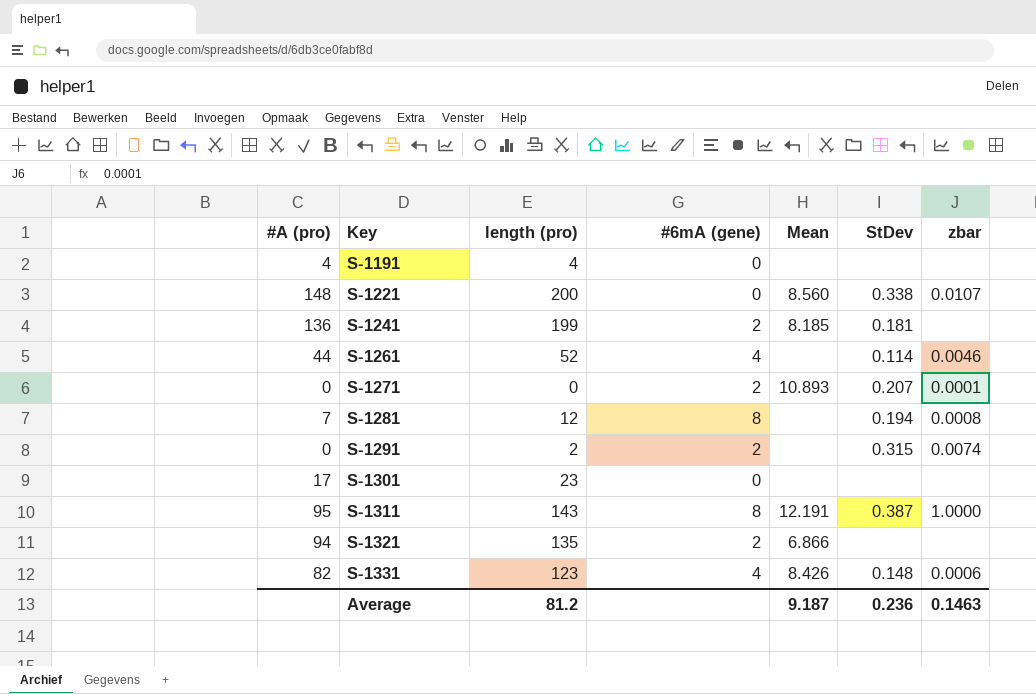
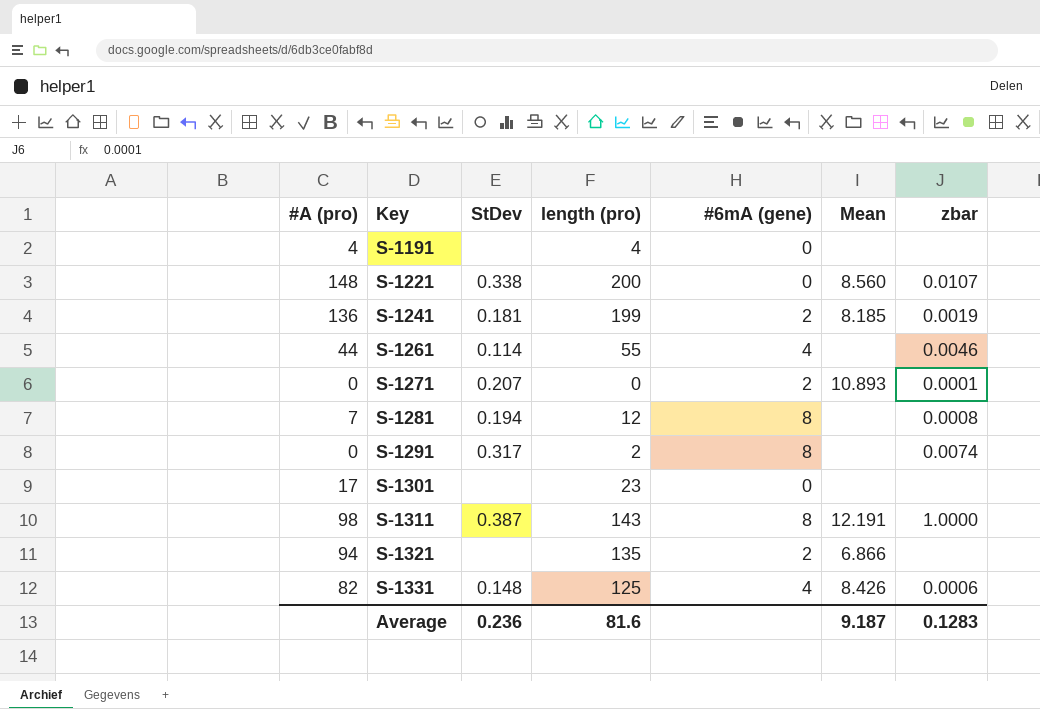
column StDev | position: 6 -> 3
S-1241 | zbar: none -> 0.0019
S-1261 | length (pro): 52 -> 55
S-1291 | StDev: 0.315 -> 0.317
S-1291 | #6mA (gene): 2 -> 8
S-1311 | #A (pro): 95 -> 98
S-1331 | length (pro): 123 -> 125
Average | length (pro): 81.2 -> 81.6
Average | zbar: 0.1463 -> 0.1283

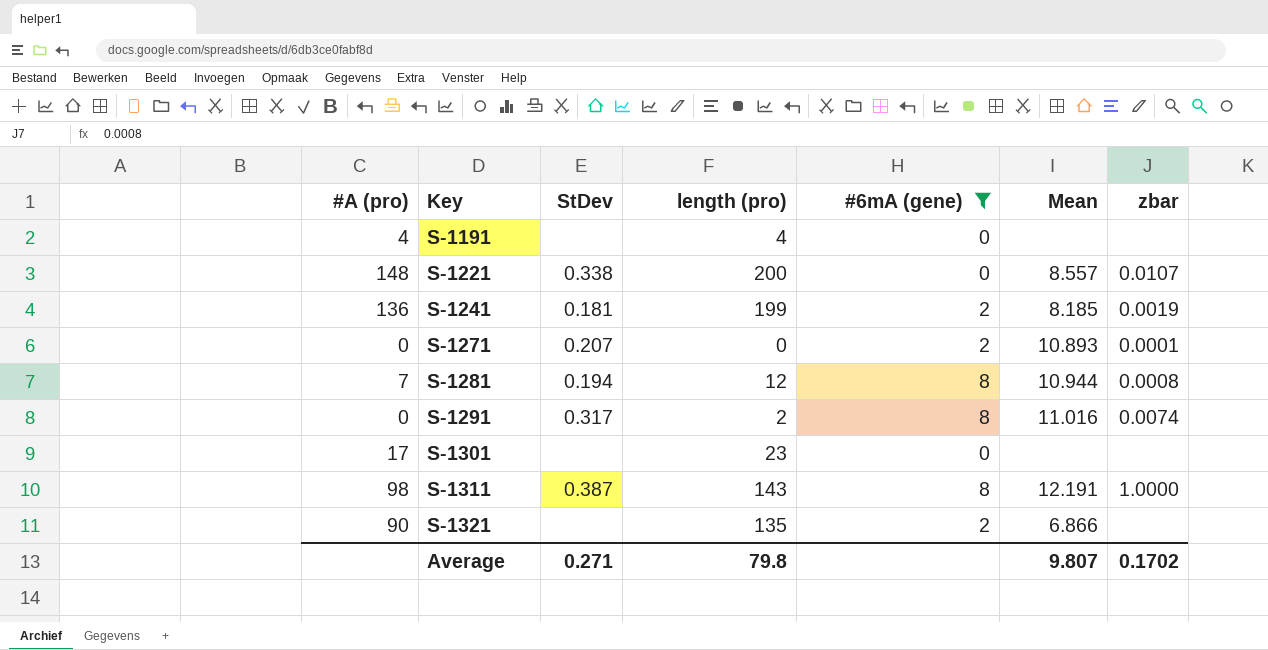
filter: none -> #6mA (gene) != 4
S-1221 | Mean: 8.560 -> 8.557
S-1281 | Mean: none -> 10.944
S-1291 | Mean: none -> 11.016
S-1321 | #A (pro): 94 -> 90
Average | StDev: 0.236 -> 0.271
Average | length (pro): 81.6 -> 79.8
Average | Mean: 9.187 -> 9.807
Average | zbar: 0.1283 -> 0.1702

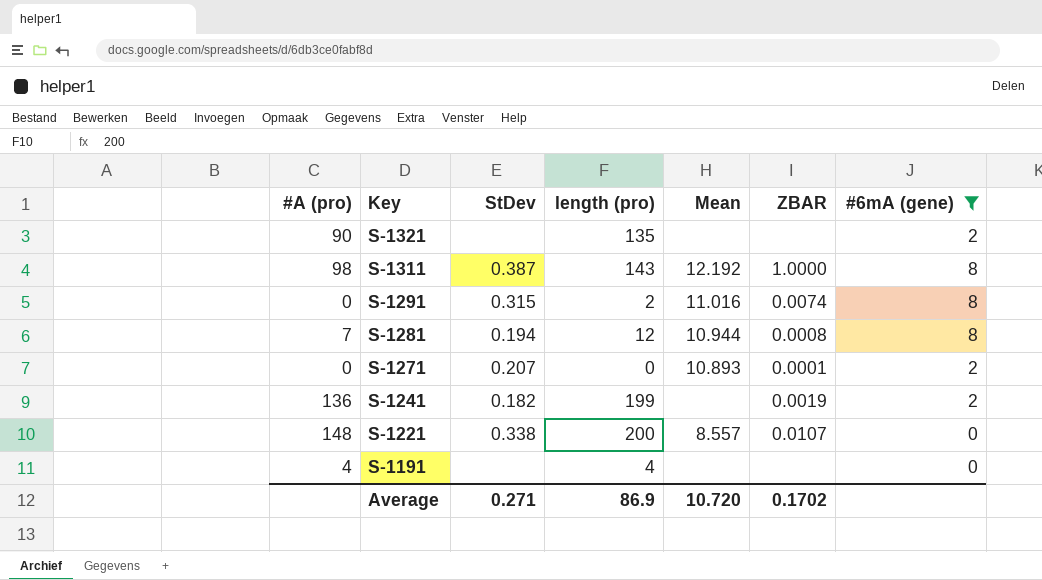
row order: Key ascending -> Key descending
column name: zbar -> ZBAR
column #6mA (gene) | position: 5 -> 7
row S-1301: 17 | none | 23 | 0 | none | none -> none
S-1321 | Mean: 6.866 -> none
S-1311 | Mean: 12.191 -> 12.192
S-1291 | StDev: 0.317 -> 0.315
S-1241 | StDev: 0.181 -> 0.182
S-1241 | Mean: 8.185 -> none
Average | length (pro): 79.8 -> 86.9
Average | Mean: 9.807 -> 10.720

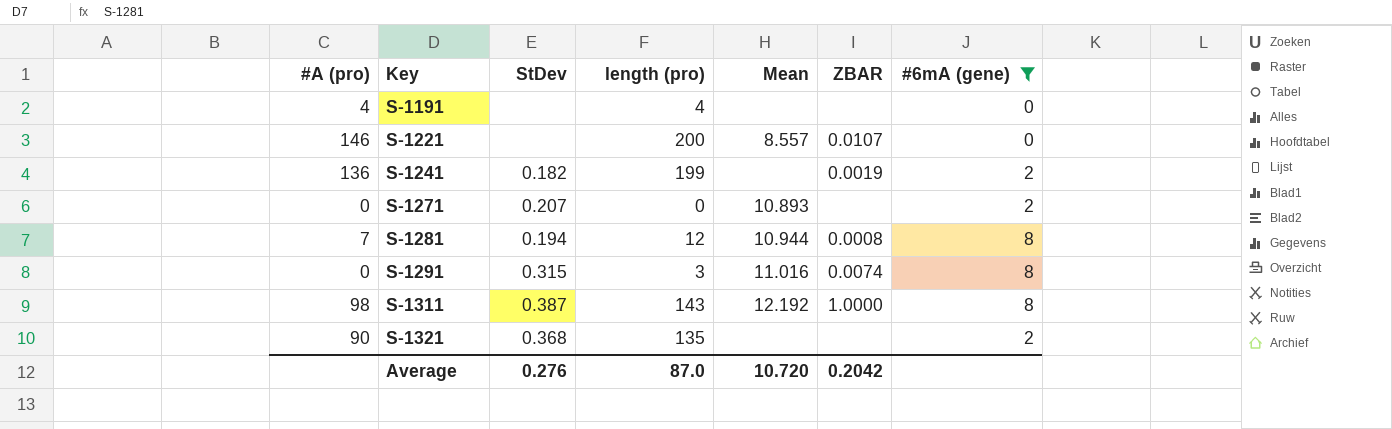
row order: Key descending -> Key ascending
S-1221 | #A (pro): 148 -> 146
S-1221 | StDev: 0.338 -> none
S-1271 | ZBAR: 0.0001 -> none
S-1291 | length (pro): 2 -> 3
S-1321 | StDev: none -> 0.368
Average | StDev: 0.271 -> 0.276
Average | length (pro): 86.9 -> 87.0
Average | ZBAR: 0.1702 -> 0.2042

